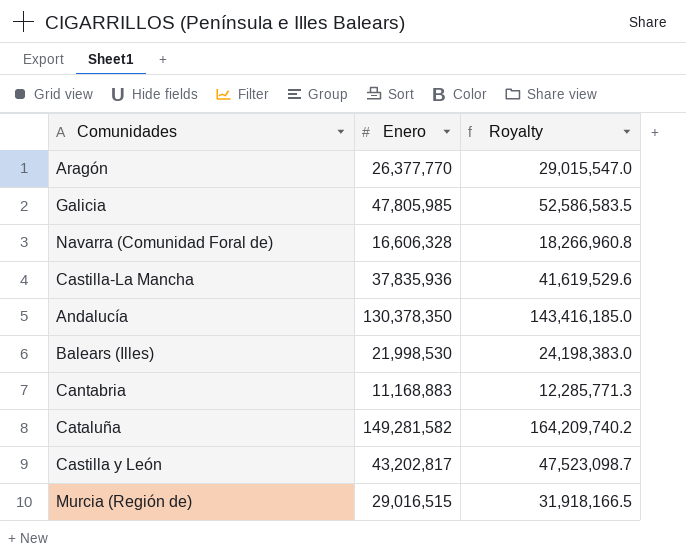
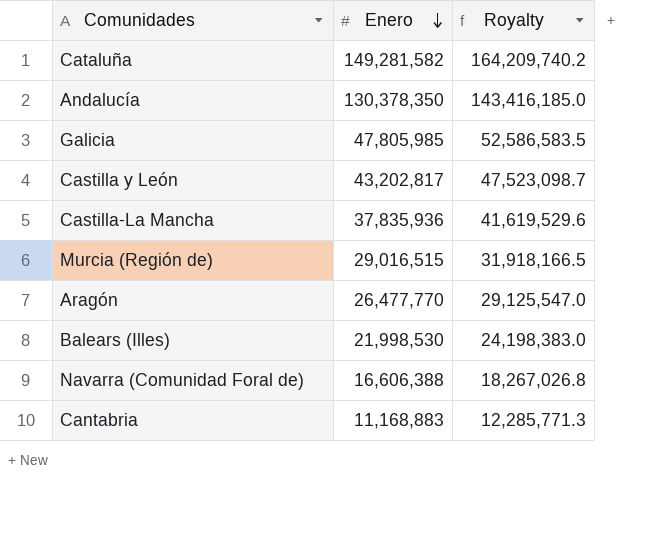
row order: none -> Enero descending
Aragón | Enero: 26,377,770 -> 26,477,770
Aragón | Royalty: 29,015,547.0 -> 29,125,547.0
Navarra (Comunidad Foral de) | Enero: 16,606,328 -> 16,606,388
Navarra (Comunidad Foral de) | Royalty: 18,266,960.8 -> 18,267,026.8

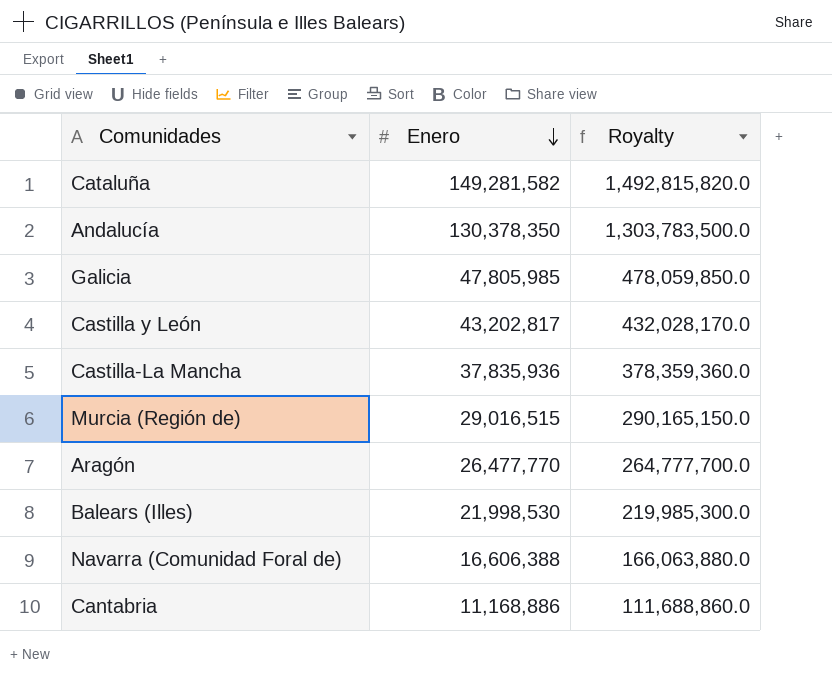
column Royalty | formula: [Enero] * 1.1 -> [Enero] * 10
Cantabria | Enero: 11,168,883 -> 11,168,886

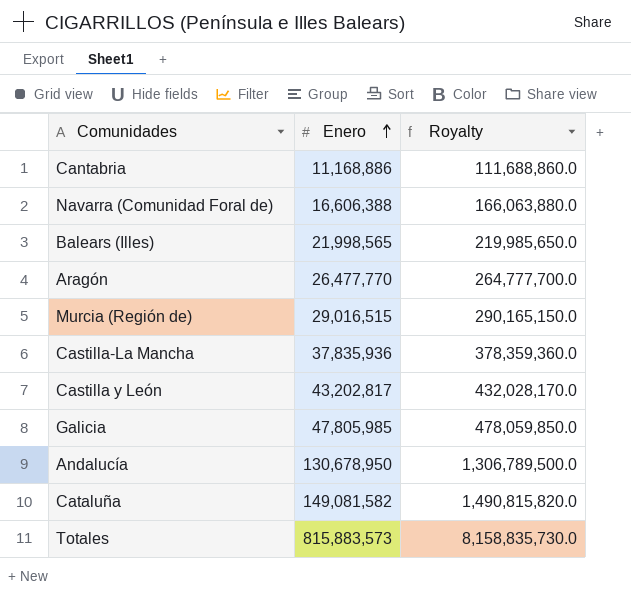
row order: Enero descending -> Enero ascending
Balears (Illes) | Enero: 21,998,530 -> 21,998,565
Balears (Illes) | Royalty: 219,985,300.0 -> 219,985,650.0
Andalucía | Enero: 130,378,350 -> 130,678,950
Andalucía | Royalty: 1,303,783,500.0 -> 1,306,789,500.0
Cataluña | Enero: 149,281,582 -> 149,081,582
Cataluña | Royalty: 1,492,815,820.0 -> 1,490,815,820.0
row Totales: none -> 815,883,573 | 8,158,835,730.0

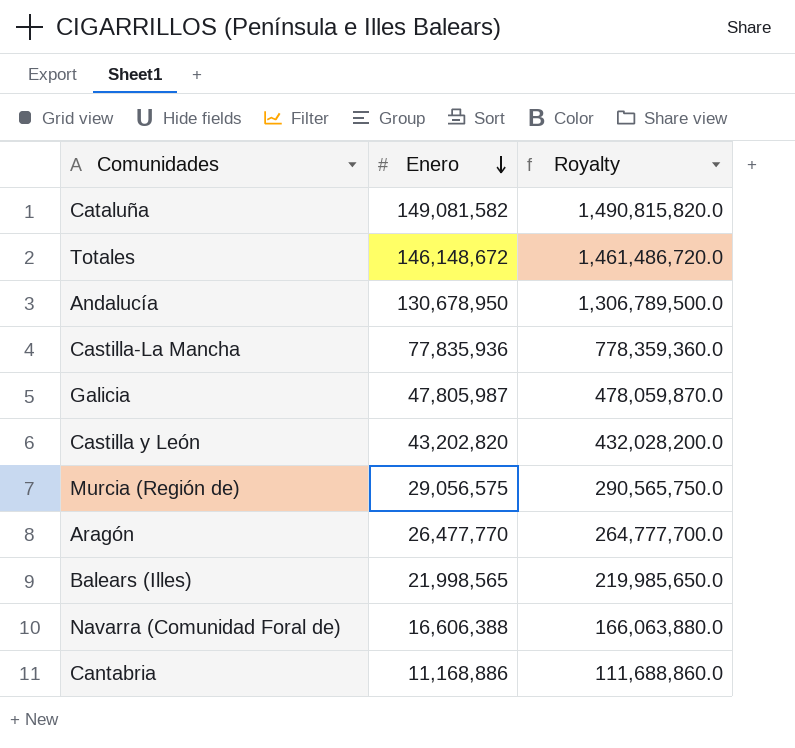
row order: Enero ascending -> Enero descending
Totales | Enero: 815,883,573 -> 146,148,672
Totales | Royalty: 8,158,835,730.0 -> 1,461,486,720.0
Castilla-La Mancha | Enero: 37,835,936 -> 77,835,936
Castilla-La Mancha | Royalty: 378,359,360.0 -> 778,359,360.0
Galicia | Enero: 47,805,985 -> 47,805,987
Galicia | Royalty: 478,059,850.0 -> 478,059,870.0
Castilla y León | Enero: 43,202,817 -> 43,202,820
Castilla y León | Royalty: 432,028,170.0 -> 432,028,200.0
Murcia (Región de) | Enero: 29,016,515 -> 29,056,575
Murcia (Región de) | Royalty: 290,165,150.0 -> 290,565,750.0

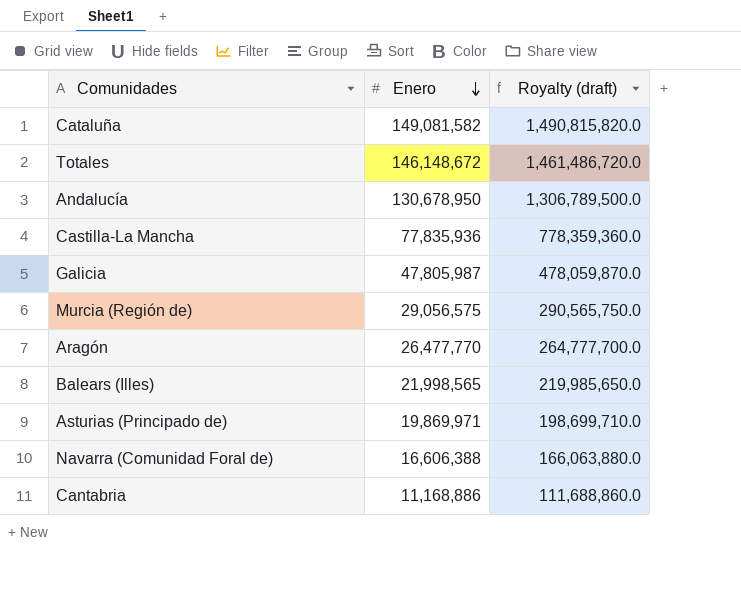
column name: Royalty -> Royalty (draft)
row Castilla y León: 43,202,820 | 432,028,200.0 -> none
row Asturias (Principado de): none -> 19,869,971 | 198,699,710.0

